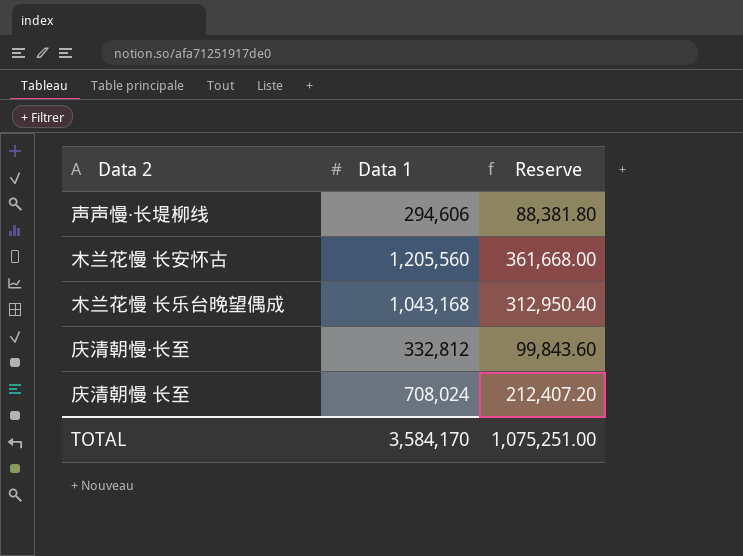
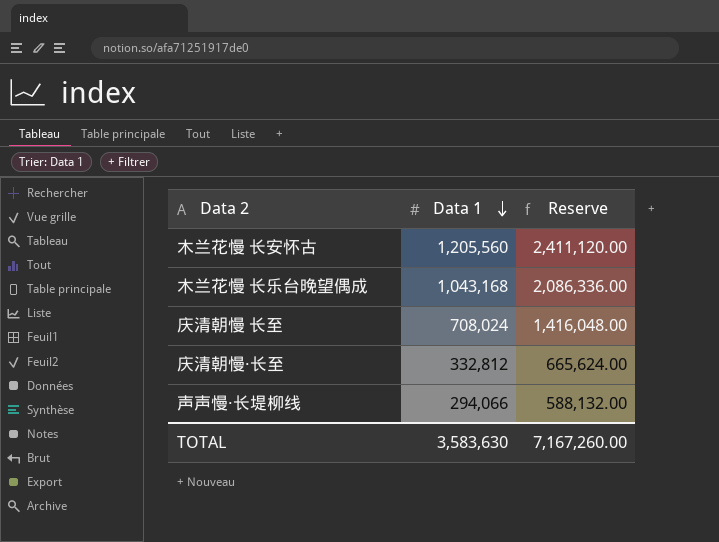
row order: none -> Data 1 descending
column Reserve | formula: [Data 1] * 0.3 -> [Data 1] * 2
声声慢·长堤柳线 | Data 1: 294,606 -> 294,066
TOTAL | Data 1: 3,584,170 -> 3,583,630
TOTAL | Reserve: 1,075,251.00 -> 7,167,260.00

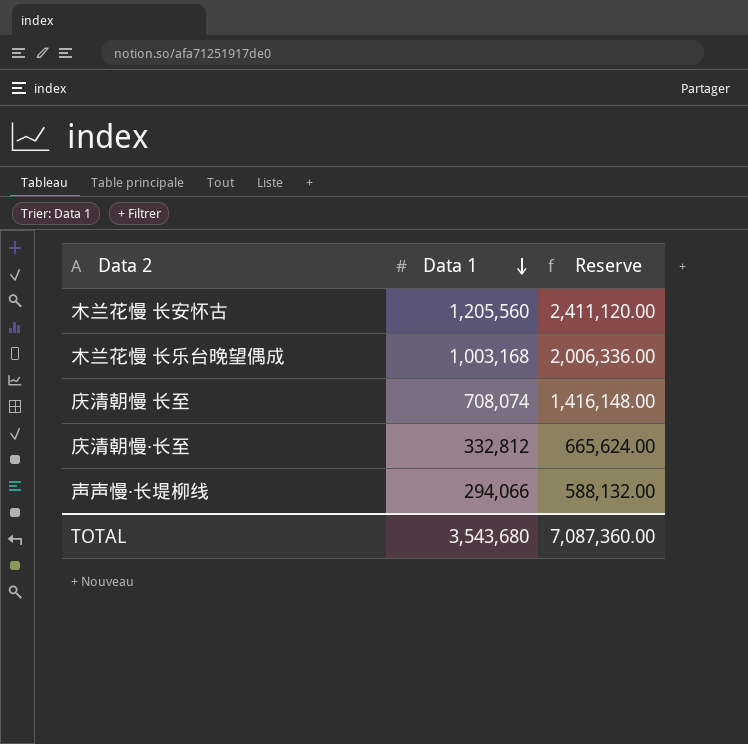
木兰花慢 长乐台晚望偶成 | Data 1: 1,043,168 -> 1,003,168
木兰花慢 长乐台晚望偶成 | Reserve: 2,086,336.00 -> 2,006,336.00
庆清朝慢 长至 | Data 1: 708,024 -> 708,074
庆清朝慢 长至 | Reserve: 1,416,048.00 -> 1,416,148.00
TOTAL | Data 1: 3,583,630 -> 3,543,680
TOTAL | Reserve: 7,167,260.00 -> 7,087,360.00

